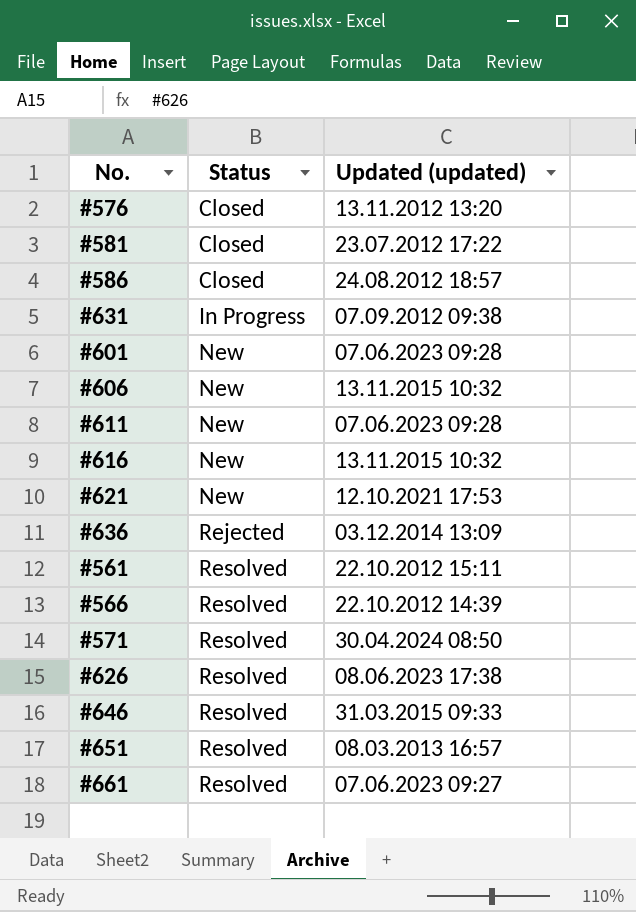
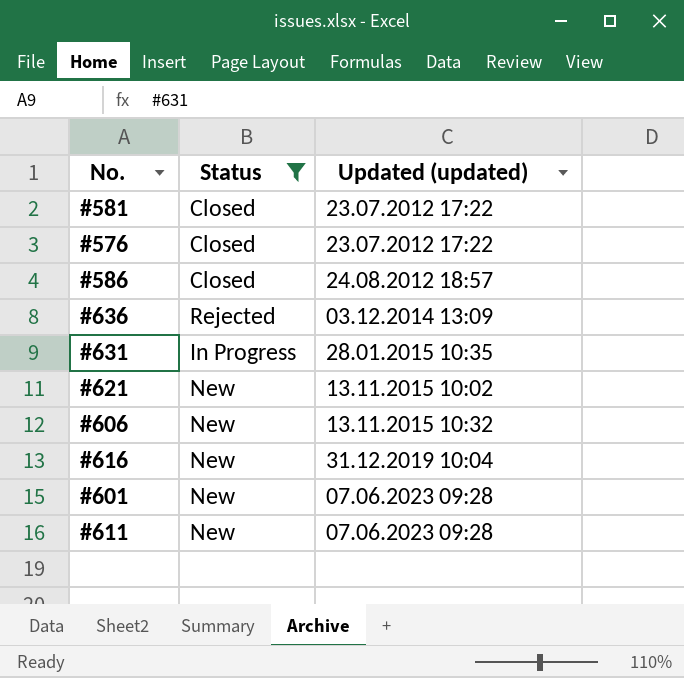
filter: none -> Status != Resolved
row order: Status ascending -> Updated (updated) ascending
#576 | Updated (updated): 13.11.2012 13:20 -> 23.07.2012 17:22
#631 | Updated (updated): 07.09.2012 09:38 -> 28.01.2015 10:35
#621 | Updated (updated): 12.10.2021 17:53 -> 13.11.2015 10:02
#616 | Updated (updated): 13.11.2015 10:32 -> 31.12.2019 10:04

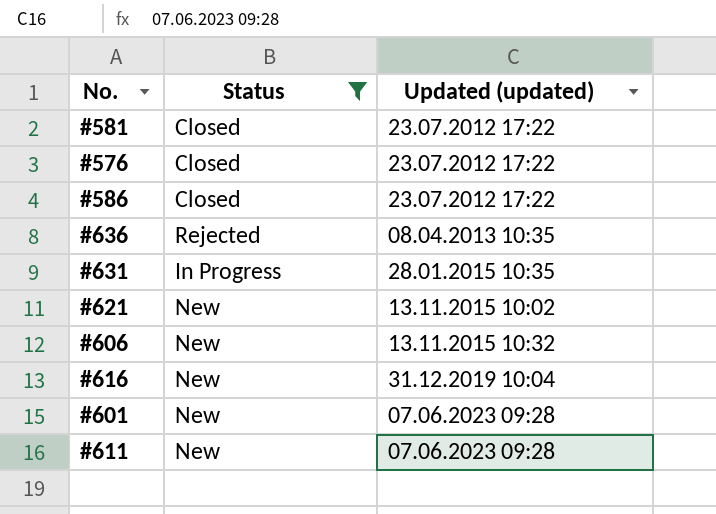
#586 | Updated (updated): 24.08.2012 18:57 -> 23.07.2012 17:22
#636 | Updated (updated): 03.12.2014 13:09 -> 08.04.2013 10:35

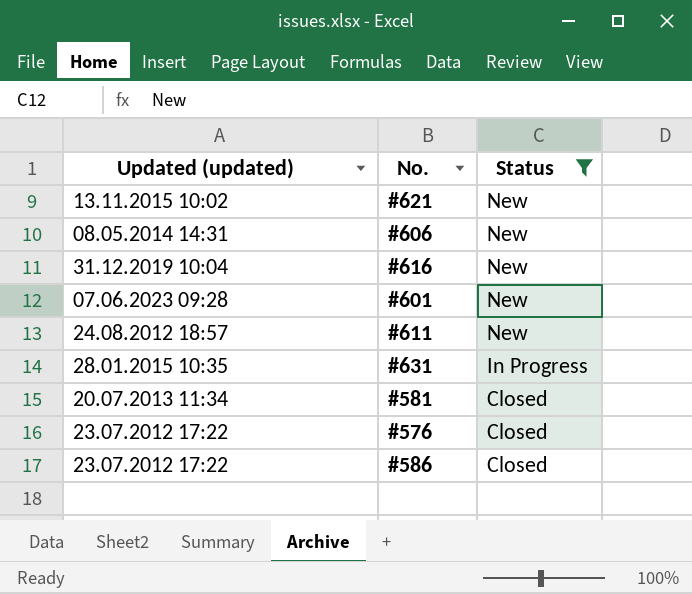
row order: Updated (updated) ascending -> Status descending
column Updated (updated) | position: 3 -> 1
row #636: Rejected | 08.04.2013 10:35 -> none
#606 | Updated (updated): 13.11.2015 10:32 -> 08.05.2014 14:31
#611 | Updated (updated): 07.06.2023 09:28 -> 24.08.2012 18:57
#581 | Updated (updated): 23.07.2012 17:22 -> 20.07.2013 11:34

